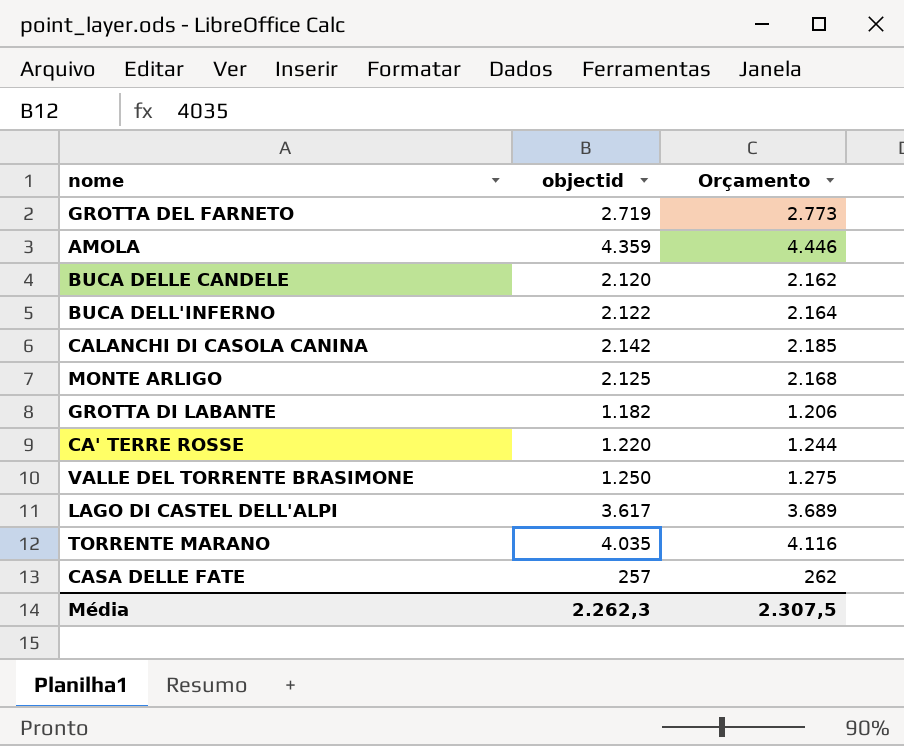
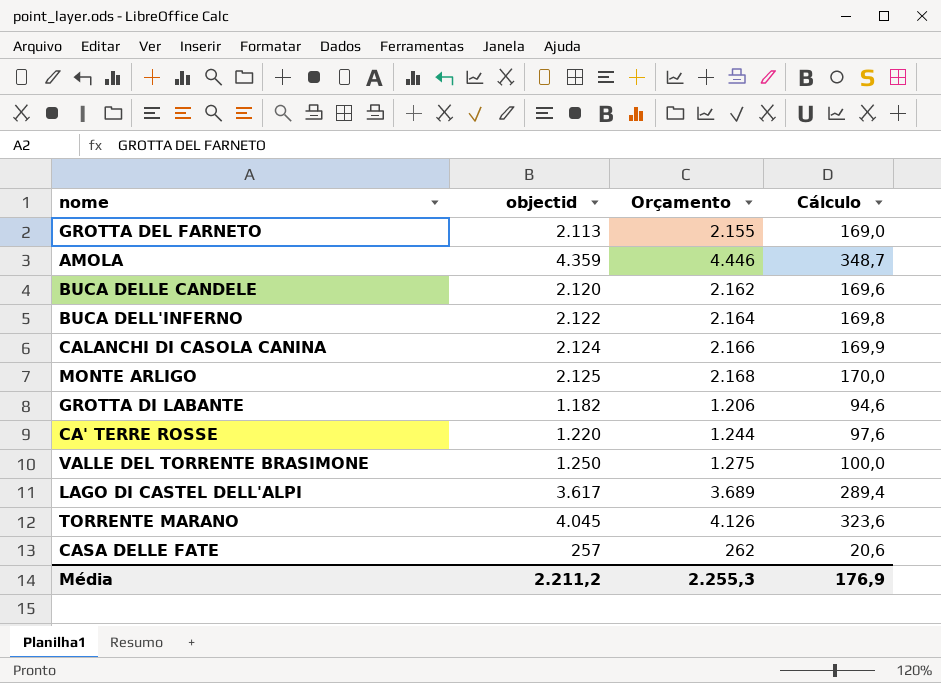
column Cálculo | formula: none -> [objectid] * 0,08
GROTTA DEL FARNETO | objectid: 2.719 -> 2.113
GROTTA DEL FARNETO | Orçamento: 2.773 -> 2.155
CALANCHI DI CASOLA CANINA | objectid: 2.142 -> 2.124
CALANCHI DI CASOLA CANINA | Orçamento: 2.185 -> 2.166
TORRENTE MARANO | objectid: 4.035 -> 4.045
TORRENTE MARANO | Orçamento: 4.116 -> 4.126
Média | objectid: 2.262,3 -> 2.211,2
Média | Orçamento: 2.307,5 -> 2.255,3

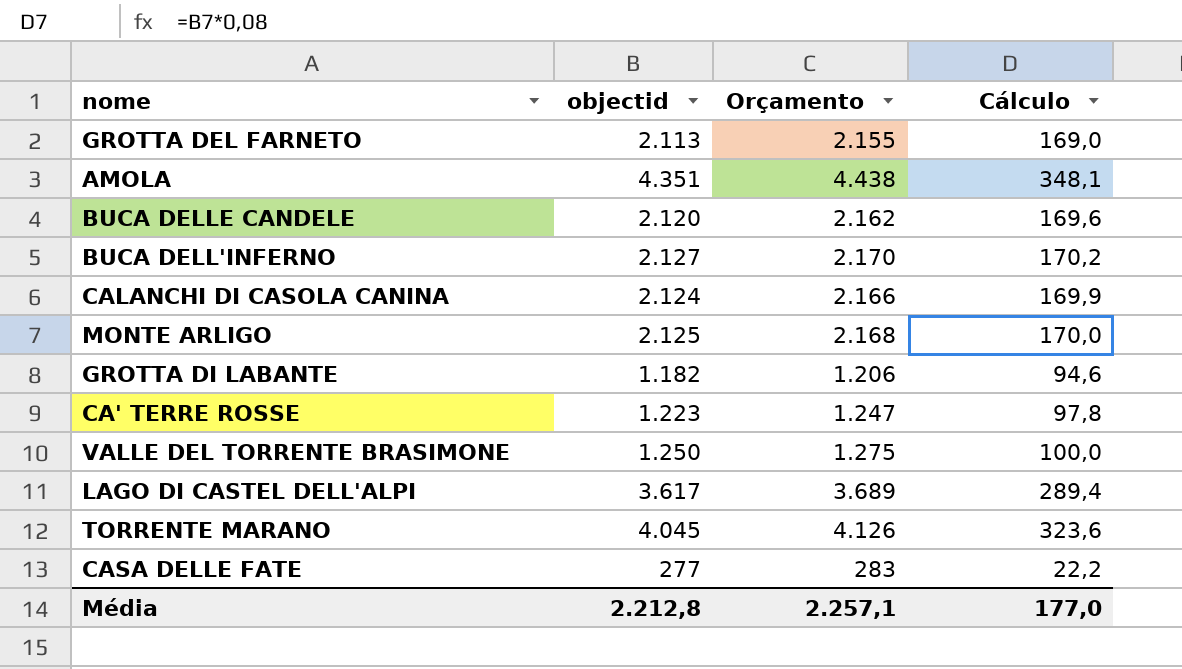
AMOLA | objectid: 4.359 -> 4.351
AMOLA | Orçamento: 4.446 -> 4.438
AMOLA | Cálculo: 348,7 -> 348,1
BUCA DELL'INFERNO | objectid: 2.122 -> 2.127
BUCA DELL'INFERNO | Orçamento: 2.164 -> 2.170
BUCA DELL'INFERNO | Cálculo: 169,8 -> 170,2
CA' TERRE ROSSE | objectid: 1.220 -> 1.223
CA' TERRE ROSSE | Orçamento: 1.244 -> 1.247
CA' TERRE ROSSE | Cálculo: 97,6 -> 97,8
CASA DELLE FATE | objectid: 257 -> 277
CASA DELLE FATE | Orçamento: 262 -> 283
CASA DELLE FATE | Cálculo: 20,6 -> 22,2
Média | objectid: 2.211,2 -> 2.212,8
Média | Orçamento: 2.255,3 -> 2.257,1
Média | Cálculo: 176,9 -> 177,0

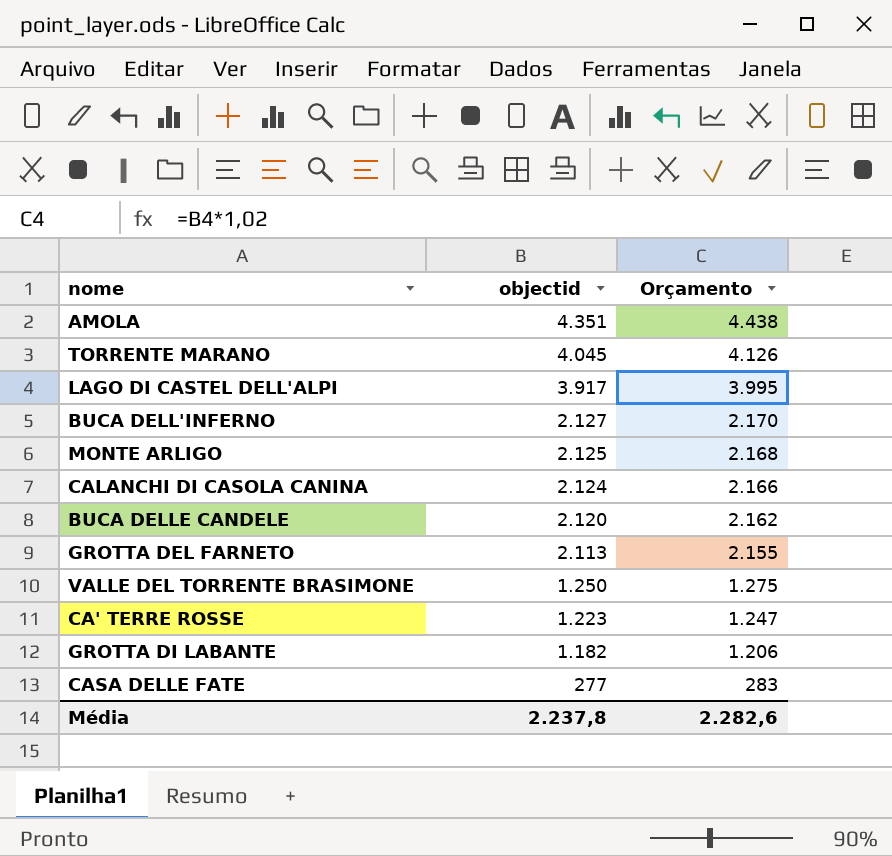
row order: none -> objectid descending
column Cálculo | formula: [objectid] * 0,08 -> none
LAGO DI CASTEL DELL'ALPI | objectid: 3.617 -> 3.917
LAGO DI CASTEL DELL'ALPI | Orçamento: 3.689 -> 3.995
Média | objectid: 2.212,8 -> 2.237,8
Média | Orçamento: 2.257,1 -> 2.282,6

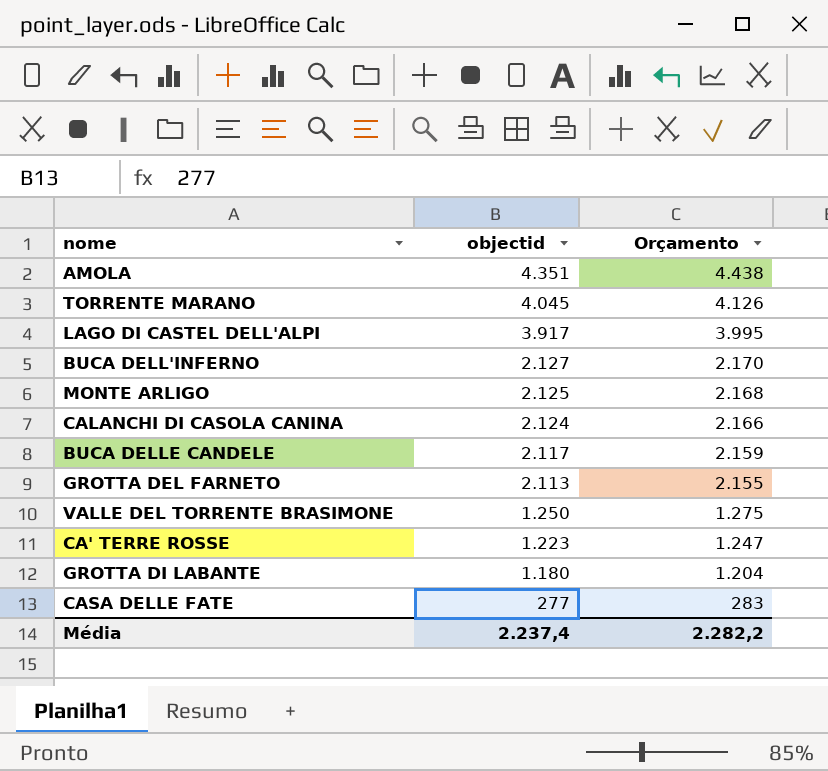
BUCA DELLE CANDELE | objectid: 2.120 -> 2.117
BUCA DELLE CANDELE | Orçamento: 2.162 -> 2.159
GROTTA DI LABANTE | objectid: 1.182 -> 1.180
GROTTA DI LABANTE | Orçamento: 1.206 -> 1.204
Média | objectid: 2.237,8 -> 2.237,4
Média | Orçamento: 2.282,6 -> 2.282,2

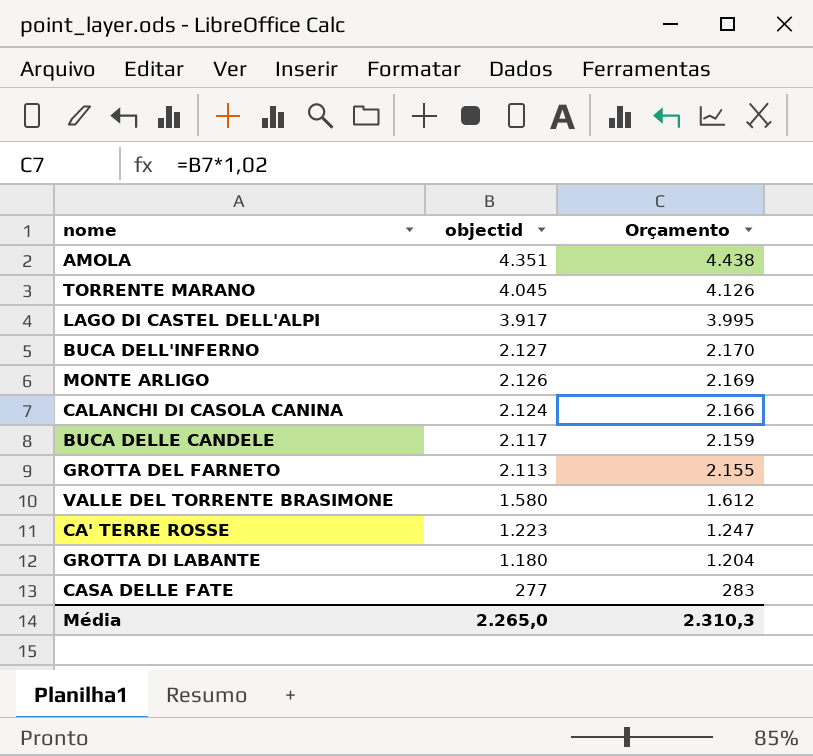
MONTE ARLIGO | objectid: 2.125 -> 2.126
MONTE ARLIGO | Orçamento: 2.168 -> 2.169
VALLE DEL TORRENTE BRASIMONE | objectid: 1.250 -> 1.580
VALLE DEL TORRENTE BRASIMONE | Orçamento: 1.275 -> 1.612
Média | objectid: 2.237,4 -> 2.265,0
Média | Orçamento: 2.282,2 -> 2.310,3

